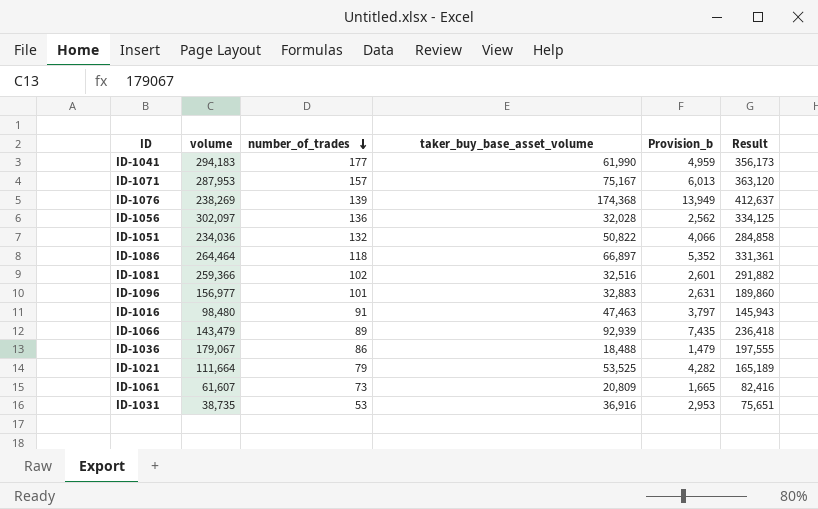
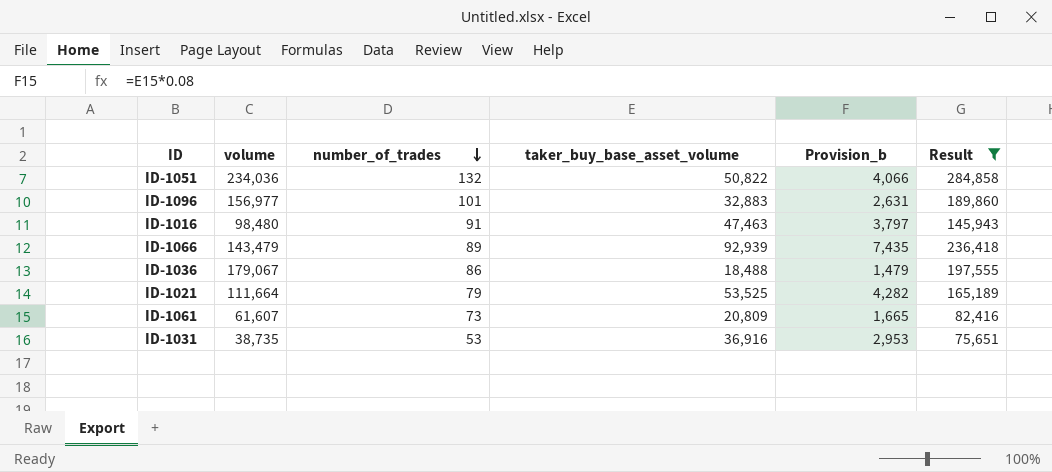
filter: none -> Result <= 284,858

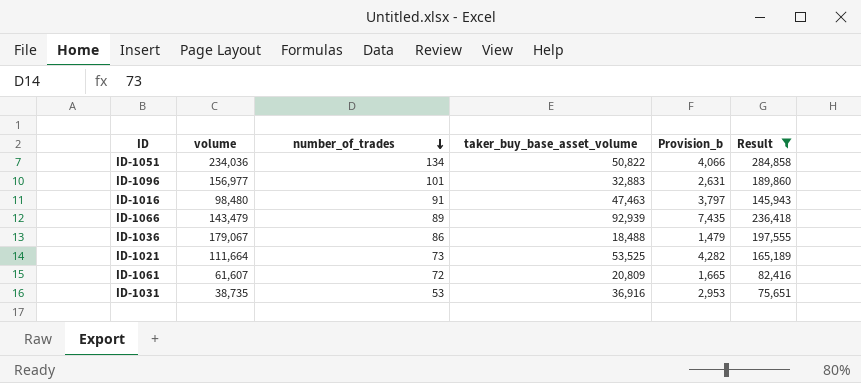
ID-1051 | number_of_trades: 132 -> 134
ID-1021 | number_of_trades: 79 -> 73
ID-1061 | number_of_trades: 73 -> 72

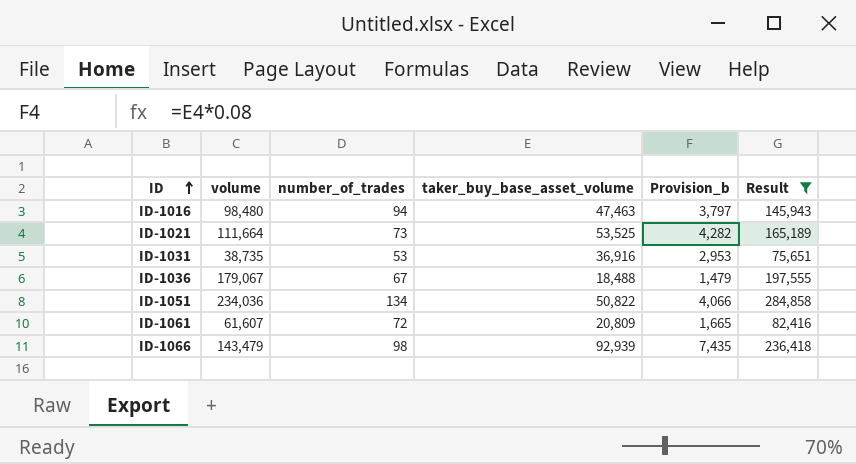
row order: number_of_trades descending -> ID ascending
row ID-1096: 156,977 | 101 | 32,883 | 2,631 | 189,860 -> none
ID-1016 | number_of_trades: 91 -> 94
ID-1036 | number_of_trades: 86 -> 67
ID-1066 | number_of_trades: 89 -> 98

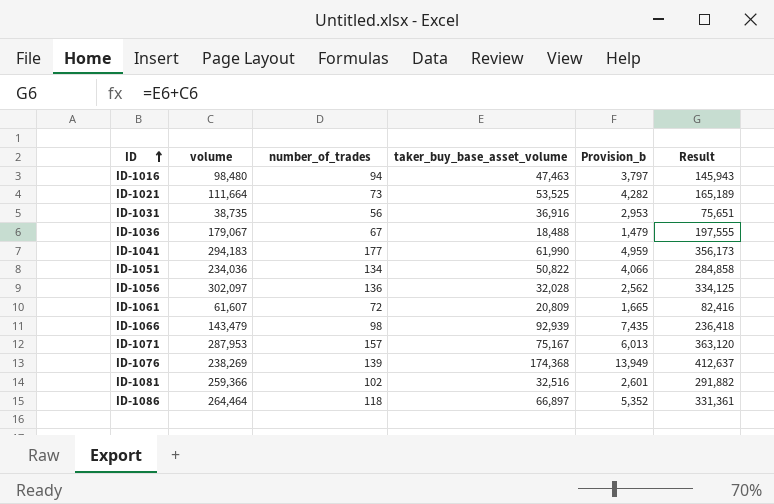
filter: Result <= 284,858 -> none
ID-1031 | number_of_trades: 53 -> 56

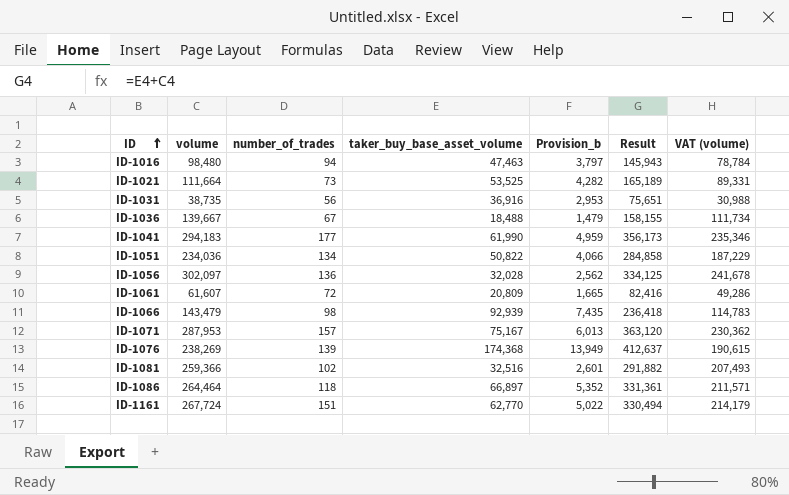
column VAT (volume) | formula: none -> [volume] * 0.8
ID-1036 | volume: 179,067 -> 139,667
ID-1036 | Result: 197,555 -> 158,155
row ID-1161: none -> 267,724 | 151 | 62,770 | 5,022 | 330,494 | 214,179

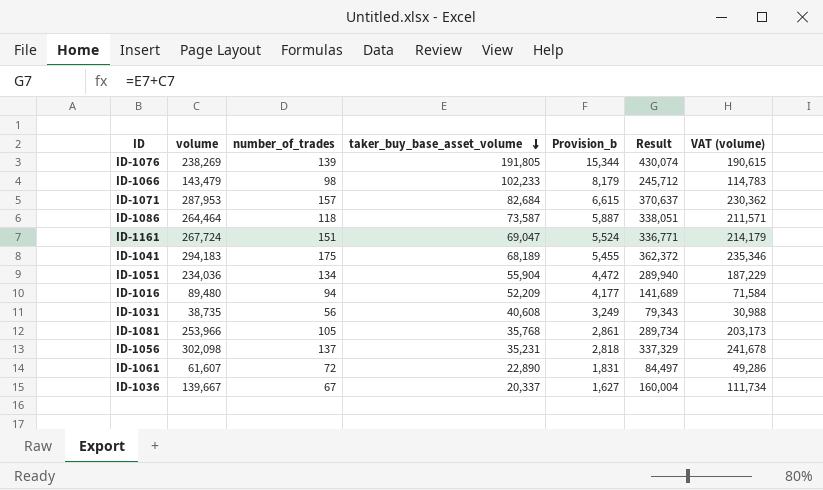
row order: ID ascending -> taker_buy_base_asset_volume descending
row ID-1021: 111,664 | 73 | 53,525 | 4,282 | 165,189 | 89,331 -> none
ID-1076 | taker_buy_base_asset_volume: 174,368 -> 191,805
ID-1076 | Provision_b: 13,949 -> 15,344
ID-1076 | Result: 412,637 -> 430,074
ID-1066 | taker_buy_base_asset_volume: 92,939 -> 102,233
ID-1066 | Provision_b: 7,435 -> 8,179
ID-1066 | Result: 236,418 -> 245,712
ID-1071 | taker_buy_base_asset_volume: 75,167 -> 82,684
ID-1071 | Provision_b: 6,013 -> 6,615
ID-1071 | Result: 363,120 -> 370,637
ID-1086 | taker_buy_base_asset_volume: 66,897 -> 73,587
ID-1086 | Provision_b: 5,352 -> 5,887
ID-1086 | Result: 331,361 -> 338,051
ID-1161 | taker_buy_base_asset_volume: 62,770 -> 69,047
ID-1161 | Provision_b: 5,022 -> 5,524
ID-1161 | Result: 330,494 -> 336,771
ID-1041 | number_of_trades: 177 -> 175
ID-1041 | taker_buy_base_asset_volume: 61,990 -> 68,189
ID-1041 | Provision_b: 4,959 -> 5,455
ID-1041 | Result: 356,173 -> 362,372
ID-1051 | taker_buy_base_asset_volume: 50,822 -> 55,904
ID-1051 | Provision_b: 4,066 -> 4,472
ID-1051 | Result: 284,858 -> 289,940
ID-1016 | volume: 98,480 -> 89,480
ID-1016 | taker_buy_base_asset_volume: 47,463 -> 52,209
ID-1016 | Provision_b: 3,797 -> 4,177
ID-1016 | Result: 145,943 -> 141,689
ID-1016 | VAT (volume): 78,784 -> 71,584
ID-1031 | taker_buy_base_asset_volume: 36,916 -> 40,608
ID-1031 | Provision_b: 2,953 -> 3,249
ID-1031 | Result: 75,651 -> 79,343
ID-1081 | volume: 259,366 -> 253,966
ID-1081 | number_of_trades: 102 -> 105
ID-1081 | taker_buy_base_asset_volume: 32,516 -> 35,768
ID-1081 | Provision_b: 2,601 -> 2,861
ID-1081 | Result: 291,882 -> 289,734
ID-1081 | VAT (volume): 207,493 -> 203,173
ID-1056 | volume: 302,097 -> 302,098
ID-1056 | number_of_trades: 136 -> 137
ID-1056 | taker_buy_base_asset_volume: 32,028 -> 35,231
ID-1056 | Provision_b: 2,562 -> 2,818
ID-1056 | Result: 334,125 -> 337,329
ID-1061 | taker_buy_base_asset_volume: 20,809 -> 22,890
ID-1061 | Provision_b: 1,665 -> 1,831
ID-1061 | Result: 82,416 -> 84,497
ID-1036 | taker_buy_base_asset_volume: 18,488 -> 20,337
ID-1036 | Provision_b: 1,479 -> 1,627
ID-1036 | Result: 158,155 -> 160,004

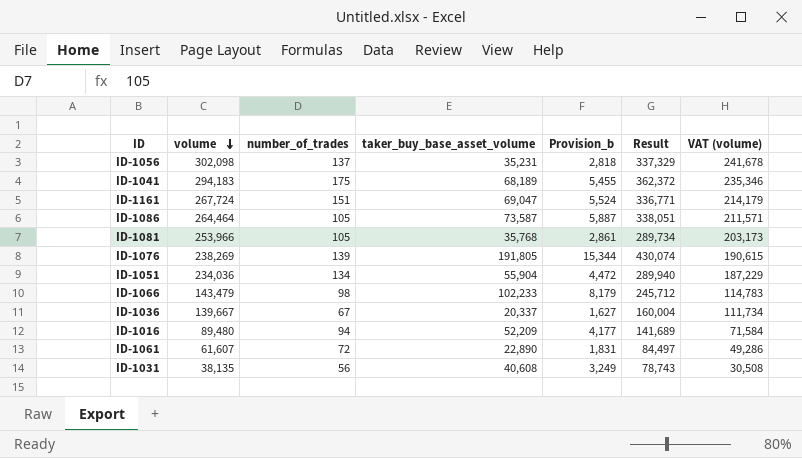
row order: taker_buy_base_asset_volume descending -> volume descending
row ID-1071: 287,953 | 157 | 82,684 | 6,615 | 370,637 | 230,362 -> none
ID-1086 | number_of_trades: 118 -> 105
ID-1031 | volume: 38,735 -> 38,135
ID-1031 | Result: 79,343 -> 78,743
ID-1031 | VAT (volume): 30,988 -> 30,508

